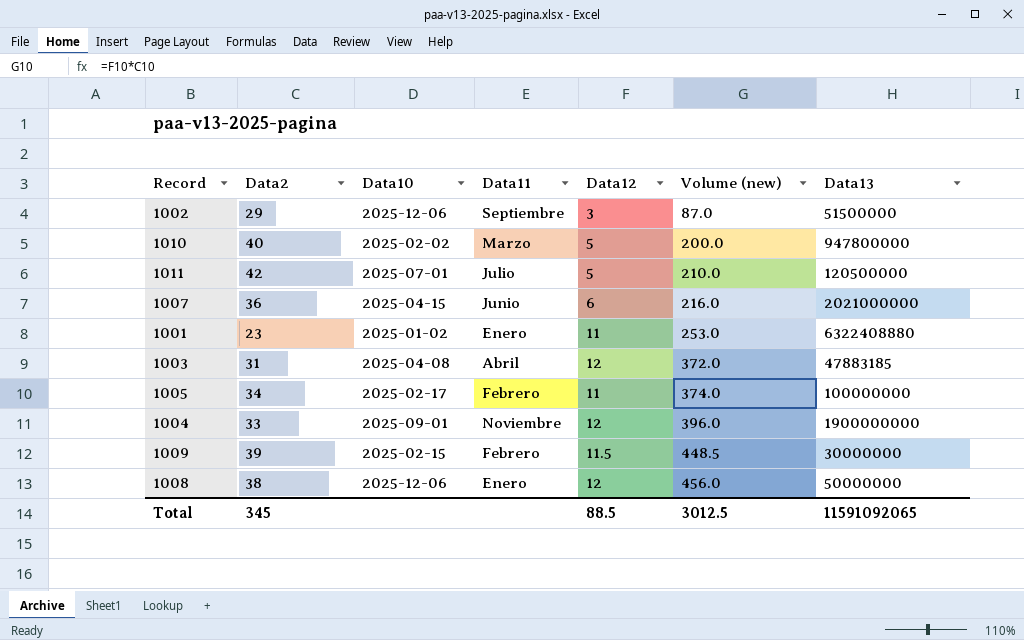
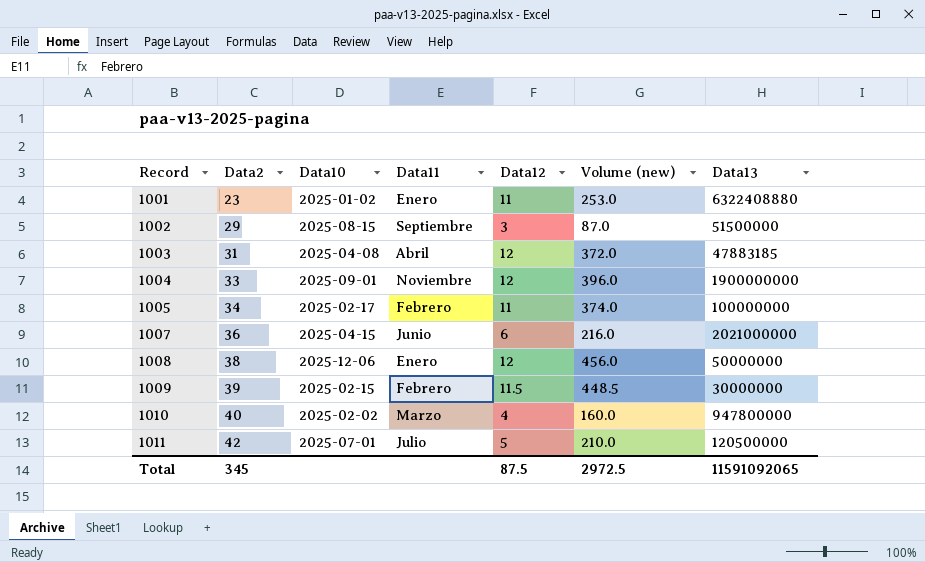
row order: Volume (new) ascending -> Record ascending
1002 | Data10: 2025-12-06 -> 2025-08-15
1010 | Data12: 5 -> 4
1010 | Volume (new): 200.0 -> 160.0
Total | Data12: 88.5 -> 87.5
Total | Volume (new): 3012.5 -> 2972.5

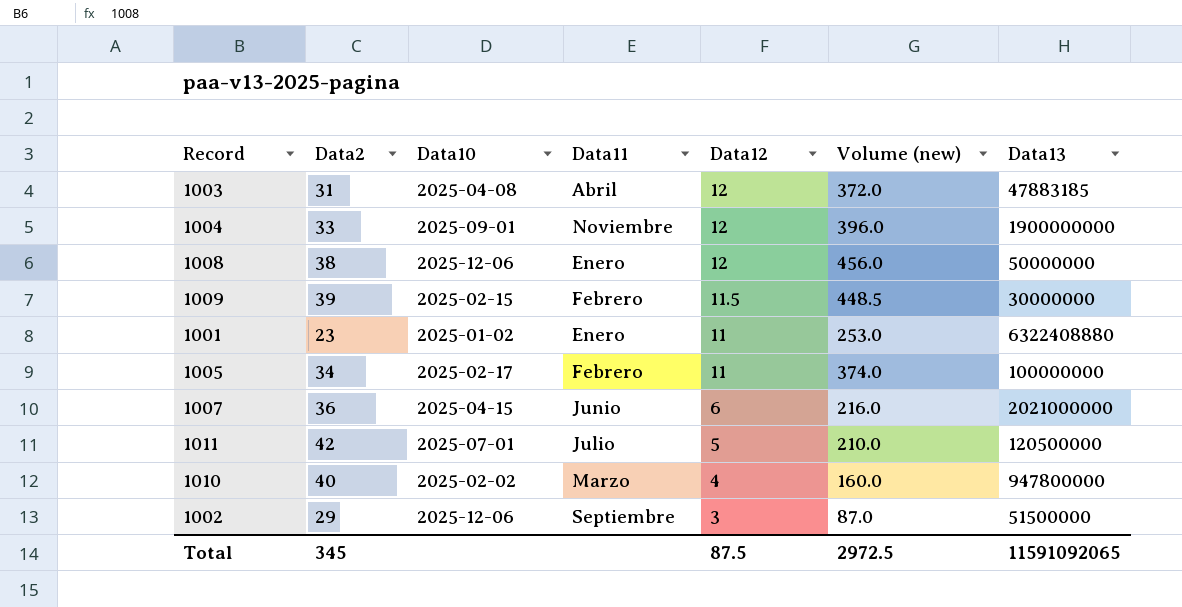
row order: Record ascending -> Data12 descending
1002 | Data10: 2025-08-15 -> 2025-12-06

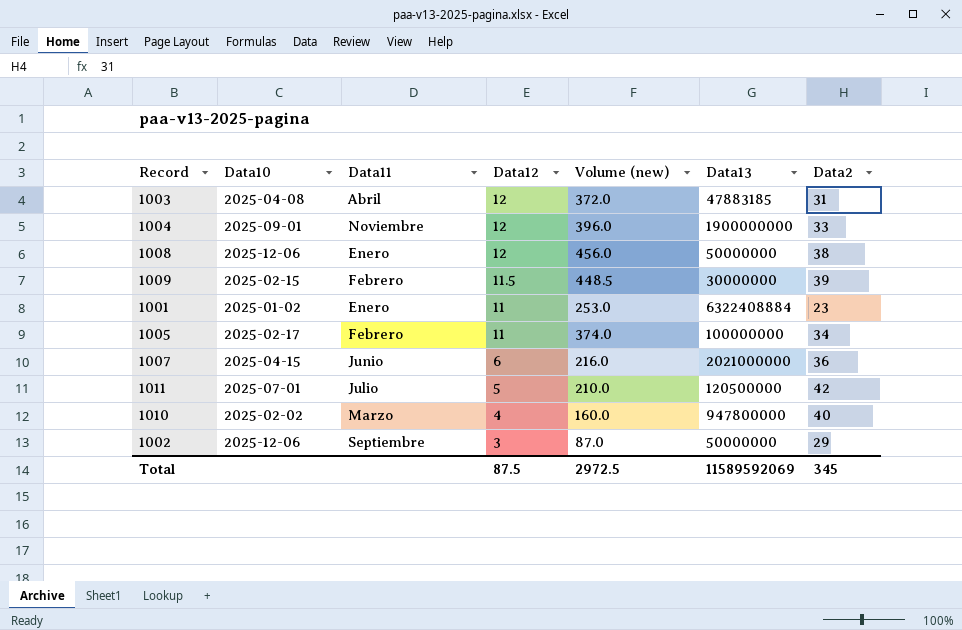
column Data2 | position: 2 -> 7
1001 | Data13: 6322408880 -> 6322408884
1002 | Data13: 51500000 -> 50000000
Total | Data13: 11591092065 -> 11589592069

